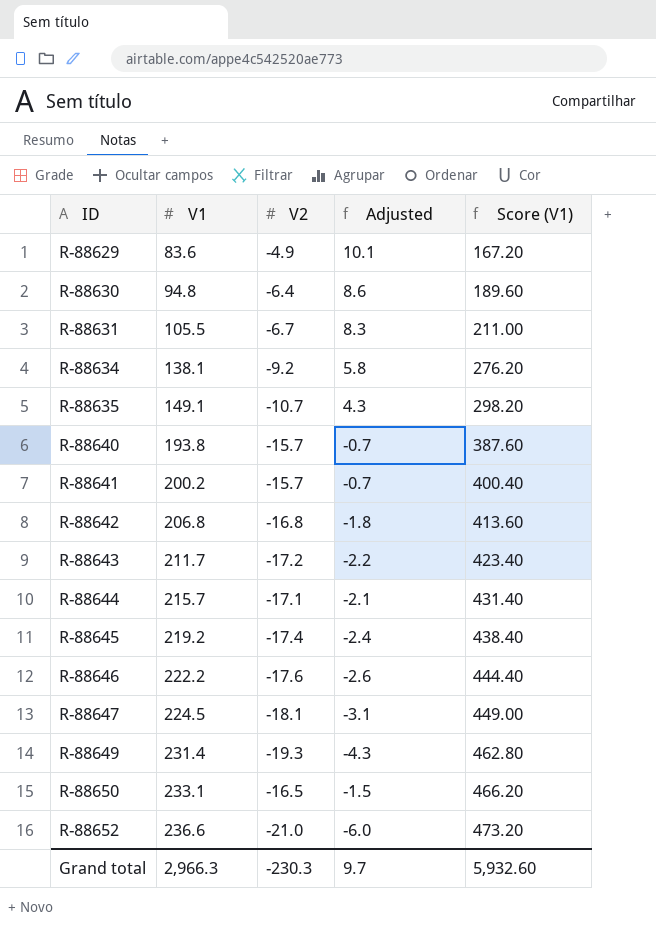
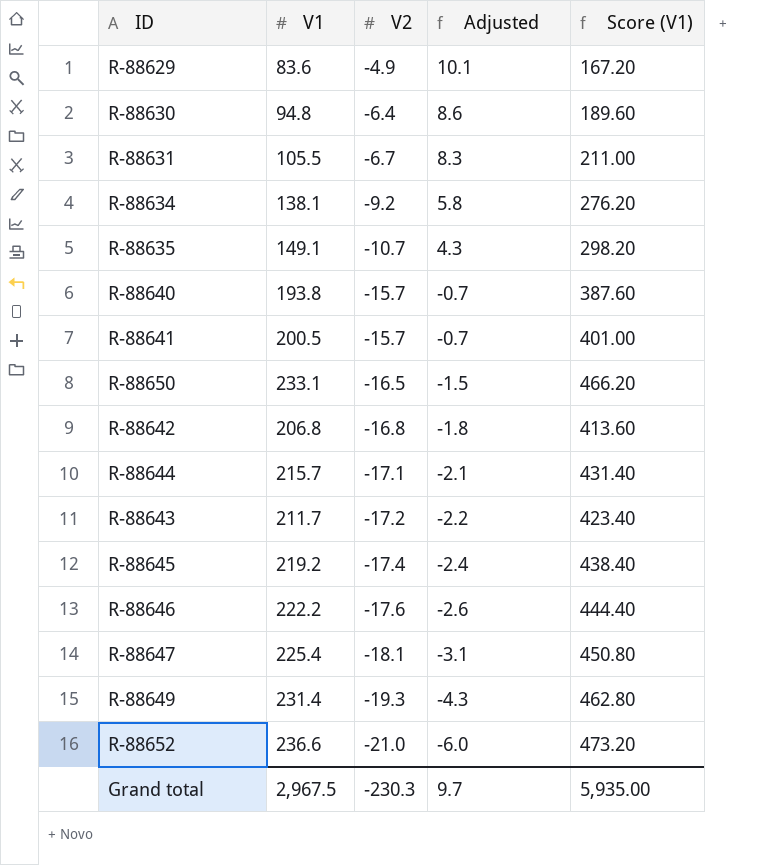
row order: ID ascending -> V2 descending
R-88641 | V1: 200.2 -> 200.5
R-88641 | Score (V1): 400.40 -> 401.00
R-88647 | V1: 224.5 -> 225.4
R-88647 | Score (V1): 449.00 -> 450.80
Grand total | V1: 2,966.3 -> 2,967.5
Grand total | Score (V1): 5,932.60 -> 5,935.00

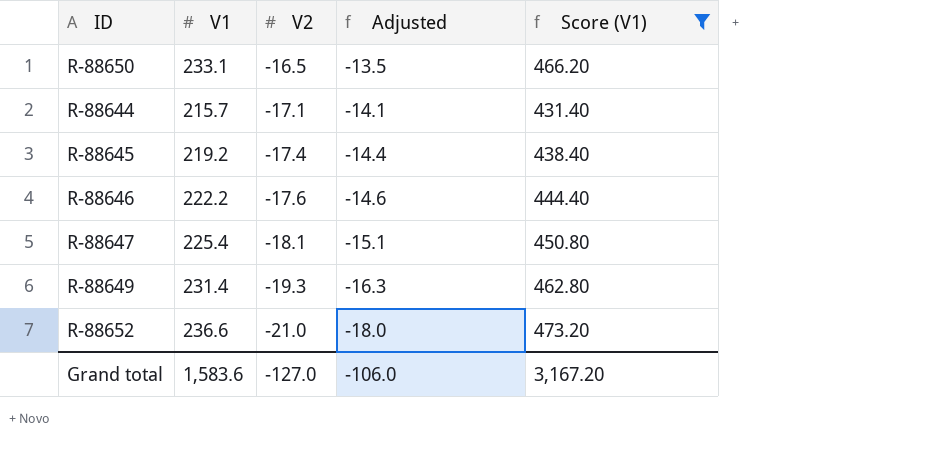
filter: none -> Score (V1) >= 431.40
column Adjusted | formula: [V2] + 15 -> [V2] + 3
Grand total | V1: 2,967.5 -> 1,583.6
Grand total | V2: -230.3 -> -127.0
Grand total | Adjusted: 9.7 -> -106.0
Grand total | Score (V1): 5,935.00 -> 3,167.20

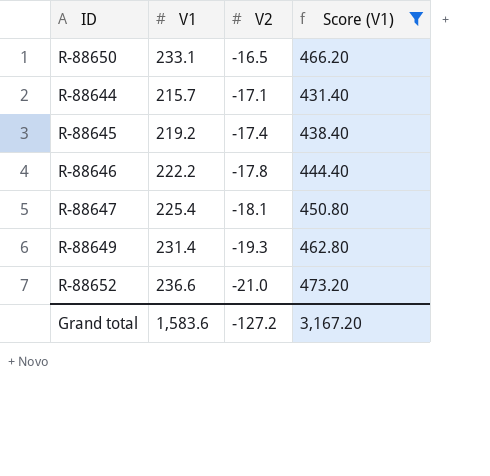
column Adjusted | formula: [V2] + 3 -> none
R-88646 | V2: -17.6 -> -17.8
Grand total | V2: -127.0 -> -127.2

